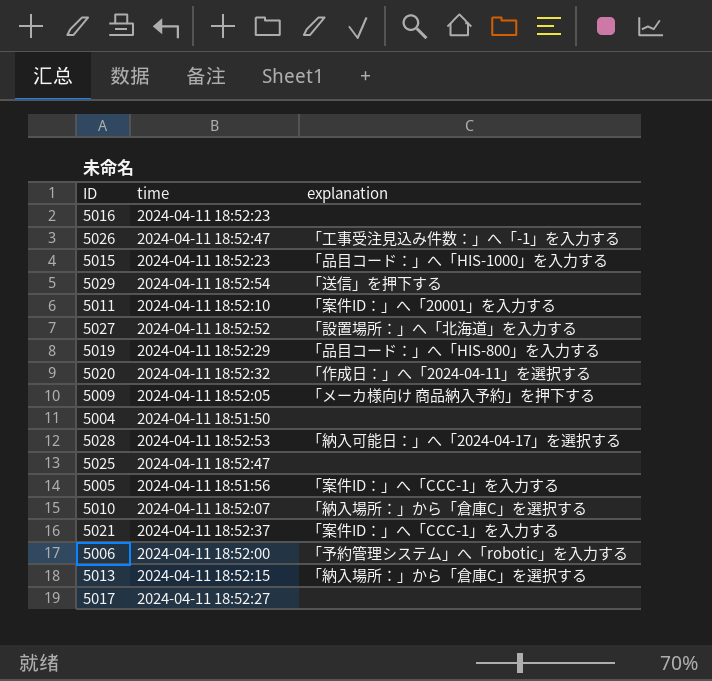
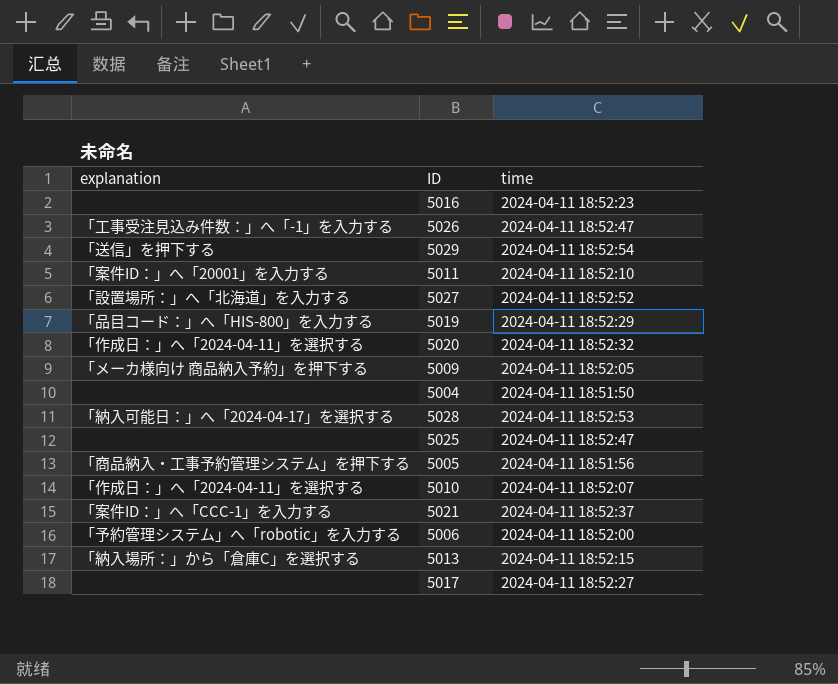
column explanation | position: 3 -> 1
row 5015: 2024-04-11 18:52:23 | 「品目コード：」へ「HIS-1000」を入力する -> none
5005 | explanation: 「案件ID：」へ「CCC-1」を入力する -> 「商品納入・工事予約管理システム」を押下する
5010 | explanation: 「納入場所：」から「倉庫C」を選択する -> 「作成日：」へ「2024-04-11」を選択する

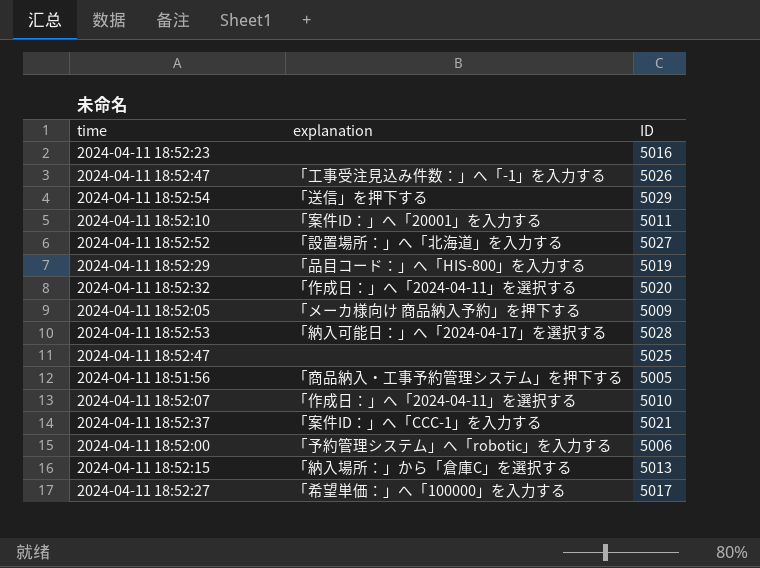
column time | position: 3 -> 1
row 5004: none | 2024-04-11 18:51:50 -> none
5017 | explanation: none -> 「希望単価：」へ「100000」を入力する

